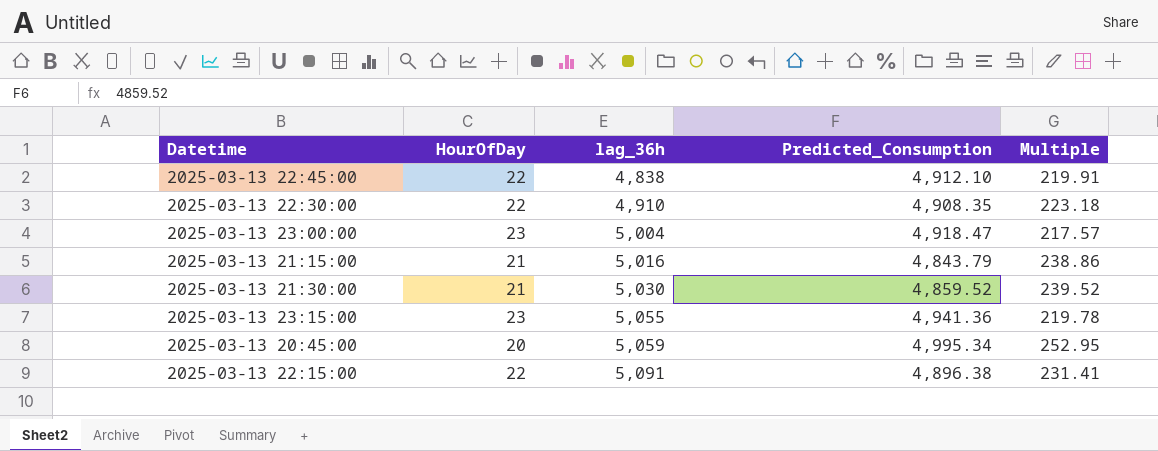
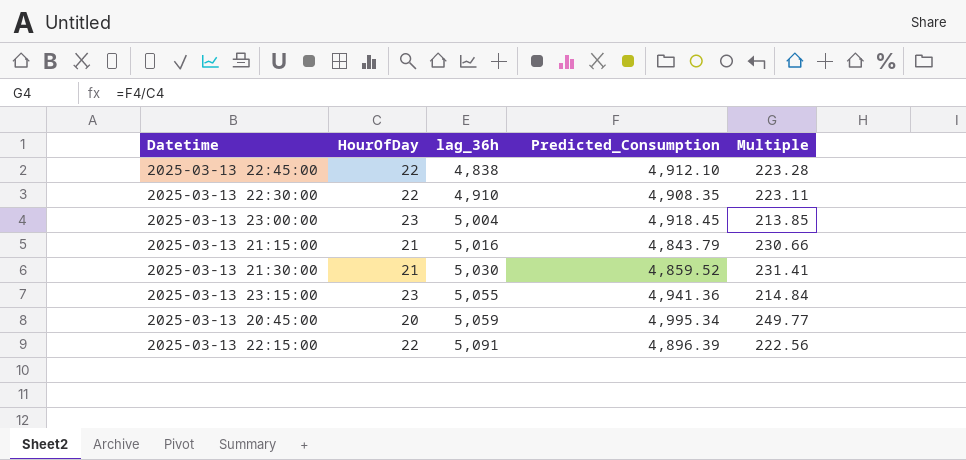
column Multiple | formula: [lag_36h] / [HourOfDay] -> [Predicted_Consumption] / [HourOfDay]
2025-03-13 23:00:00 | Predicted_Consumption: 4,918.47 -> 4,918.45
2025-03-13 22:15:00 | Predicted_Consumption: 4,896.38 -> 4,896.39

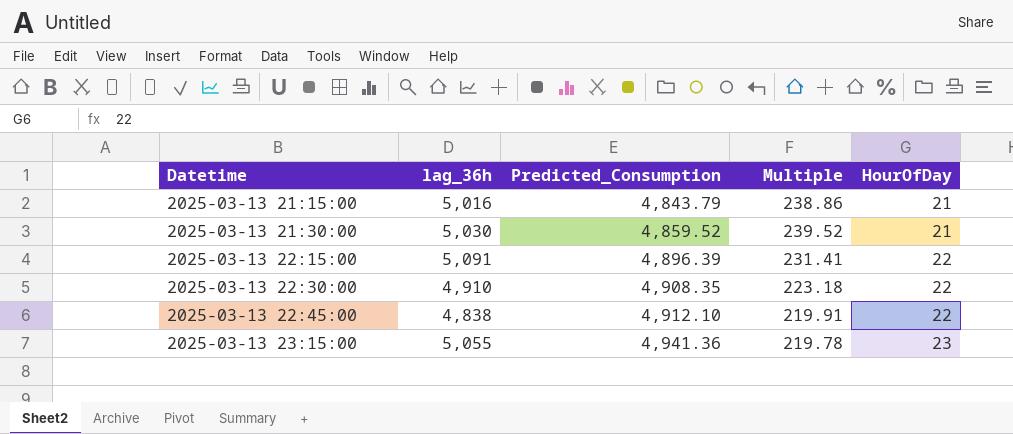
row order: lag_36h ascending -> Datetime ascending
column Multiple | formula: [Predicted_Consumption] / [HourOfDay] -> [lag_36h] / [HourOfDay]
column HourOfDay | position: 2 -> 5
row 2025-03-13 23:00:00: 23 | 5,004 | 4,918.45 | 213.85 -> none
row 2025-03-13 20:45:00: 20 | 5,059 | 4,995.34 | 249.77 -> none

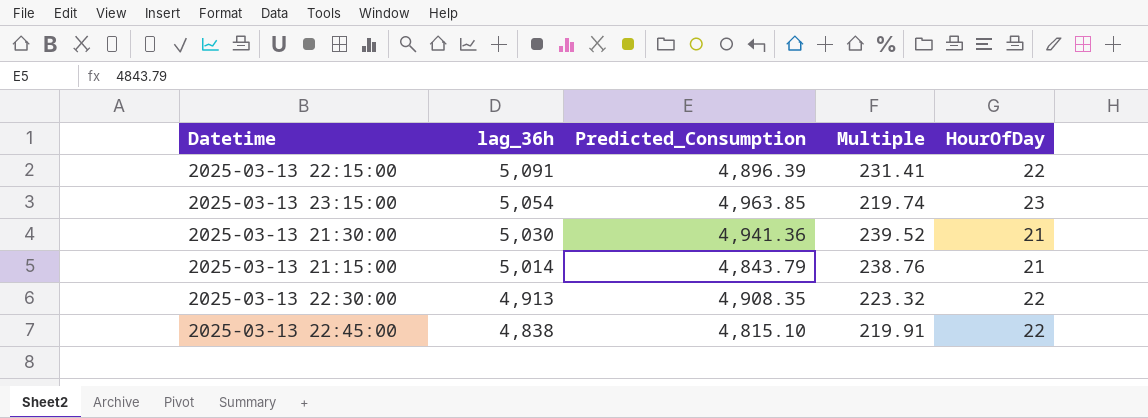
row order: Datetime ascending -> lag_36h descending
2025-03-13 23:15:00 | lag_36h: 5,055 -> 5,054
2025-03-13 23:15:00 | Predicted_Consumption: 4,941.36 -> 4,963.85
2025-03-13 23:15:00 | Multiple: 219.78 -> 219.74
2025-03-13 21:30:00 | Predicted_Consumption: 4,859.52 -> 4,941.36
2025-03-13 21:15:00 | lag_36h: 5,016 -> 5,014
2025-03-13 21:15:00 | Multiple: 238.86 -> 238.76
2025-03-13 22:30:00 | lag_36h: 4,910 -> 4,913
2025-03-13 22:30:00 | Multiple: 223.18 -> 223.32
2025-03-13 22:45:00 | Predicted_Consumption: 4,912.10 -> 4,815.10

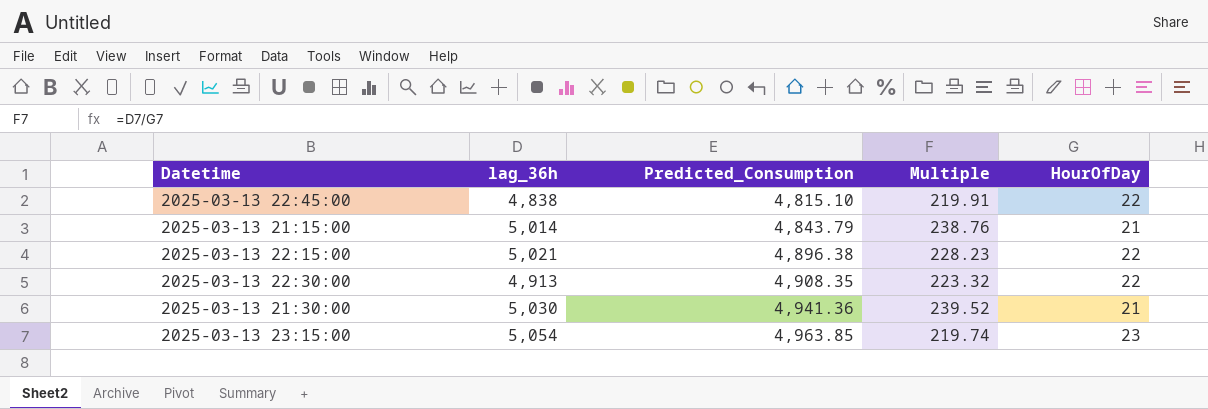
row order: lag_36h descending -> Predicted_Consumption ascending
2025-03-13 22:15:00 | lag_36h: 5,091 -> 5,021
2025-03-13 22:15:00 | Predicted_Consumption: 4,896.39 -> 4,896.38
2025-03-13 22:15:00 | Multiple: 231.41 -> 228.23

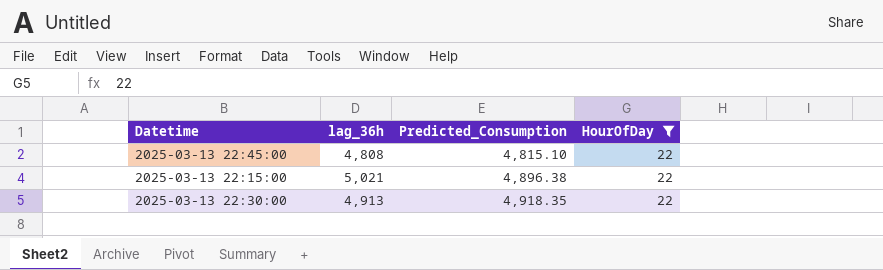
filter: none -> HourOfDay = 22
column Multiple | formula: [lag_36h] / [HourOfDay] -> none
2025-03-13 22:45:00 | lag_36h: 4,838 -> 4,808
2025-03-13 22:30:00 | Predicted_Consumption: 4,908.35 -> 4,918.35

